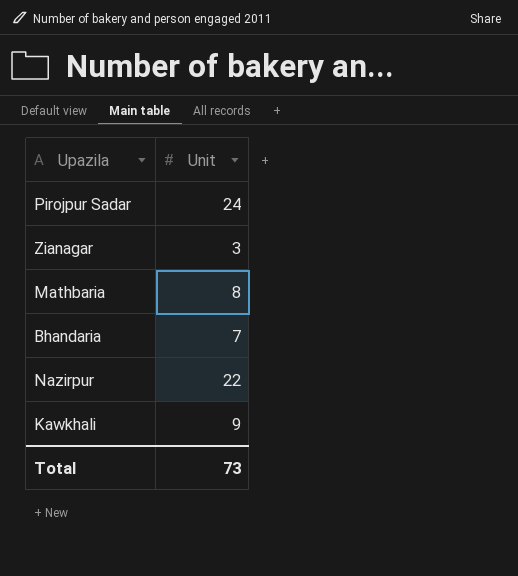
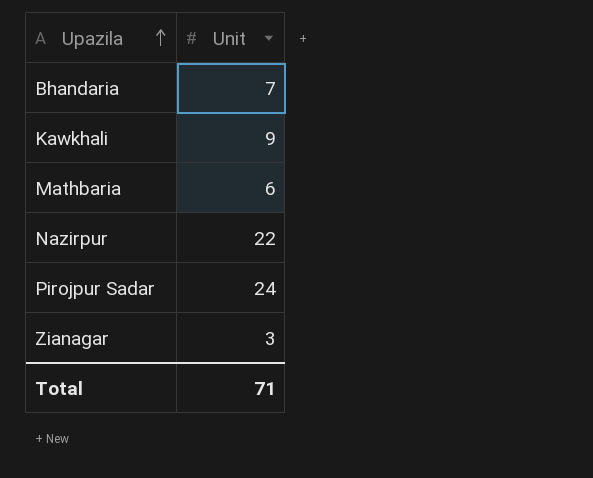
row order: none -> Upazila ascending
Mathbaria | Unit: 8 -> 6
Total | Unit: 73 -> 71

